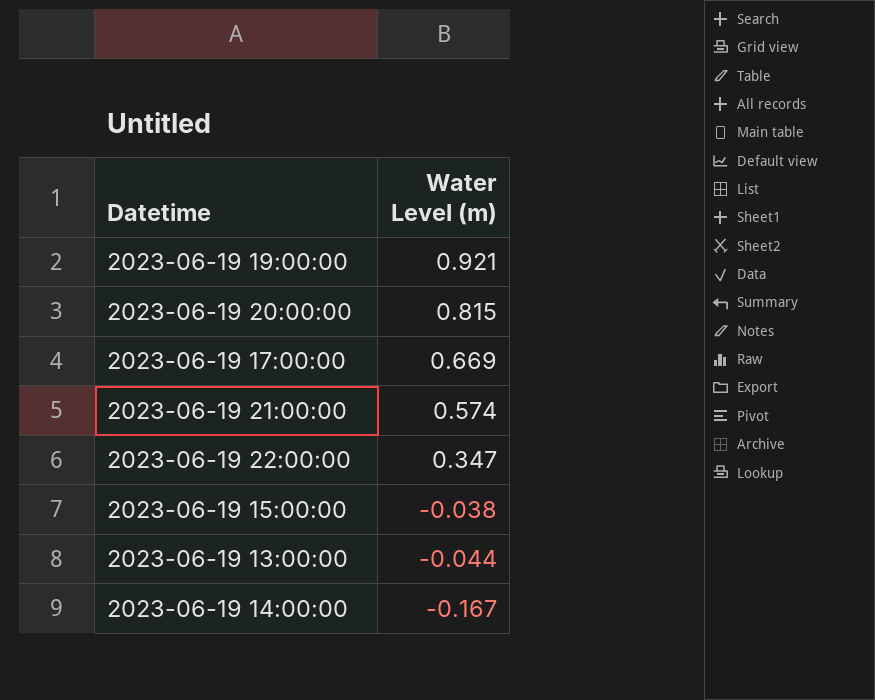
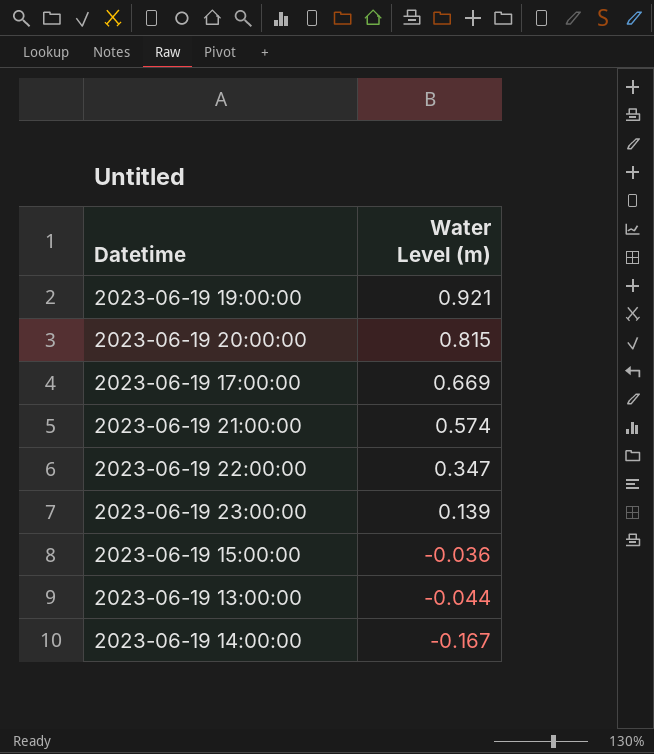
row 2023-06-19 23:00:00: none -> 0.139
2023-06-19 15:00:00 | Water Level (m): -0.038 -> -0.036

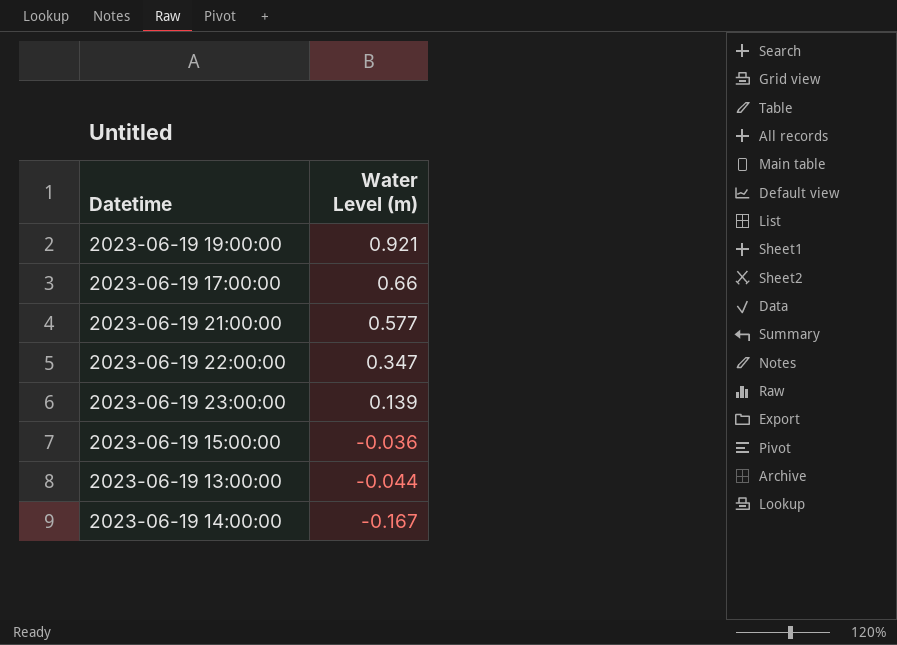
row 2023-06-19 20:00:00: 0.815 -> none
2023-06-19 17:00:00 | Water Level (m): 0.669 -> 0.66
2023-06-19 21:00:00 | Water Level (m): 0.574 -> 0.577

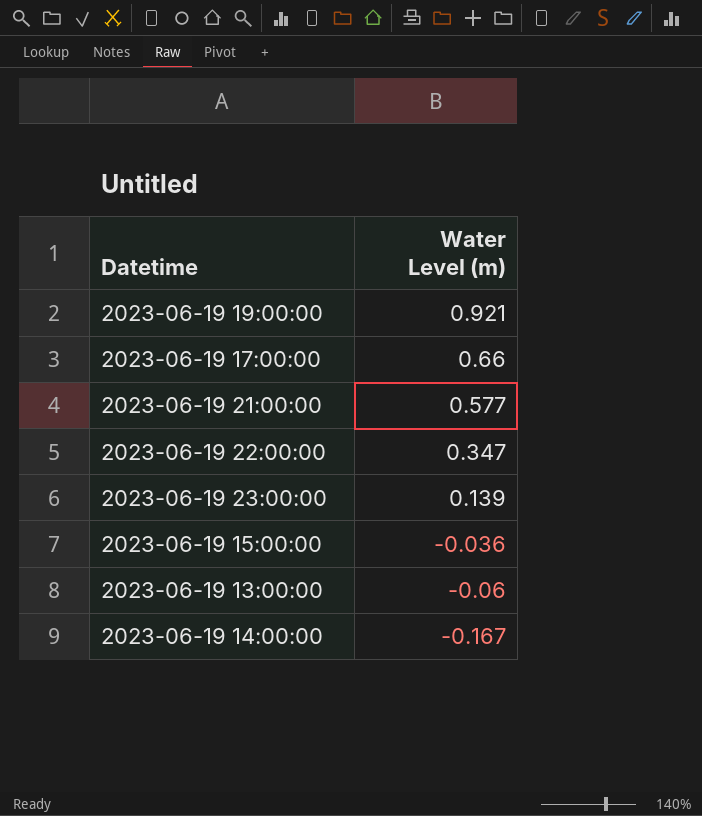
2023-06-19 13:00:00 | Water Level (m): -0.044 -> -0.06

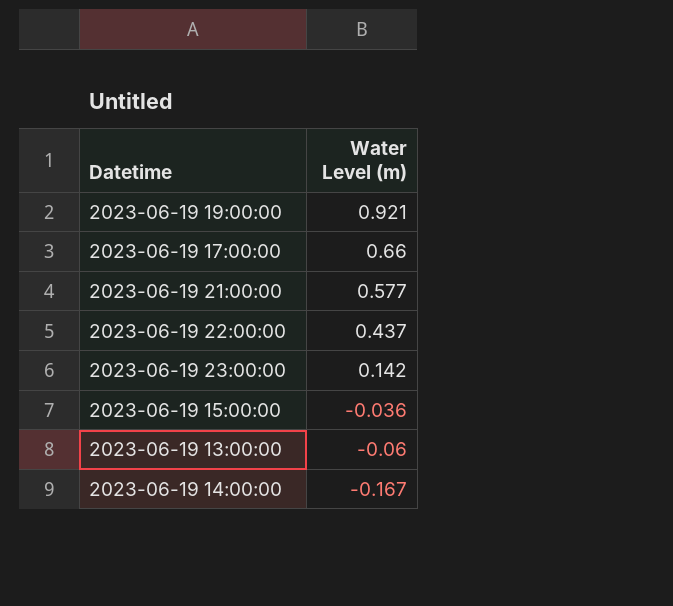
2023-06-19 22:00:00 | Water Level (m): 0.347 -> 0.437
2023-06-19 23:00:00 | Water Level (m): 0.139 -> 0.142

